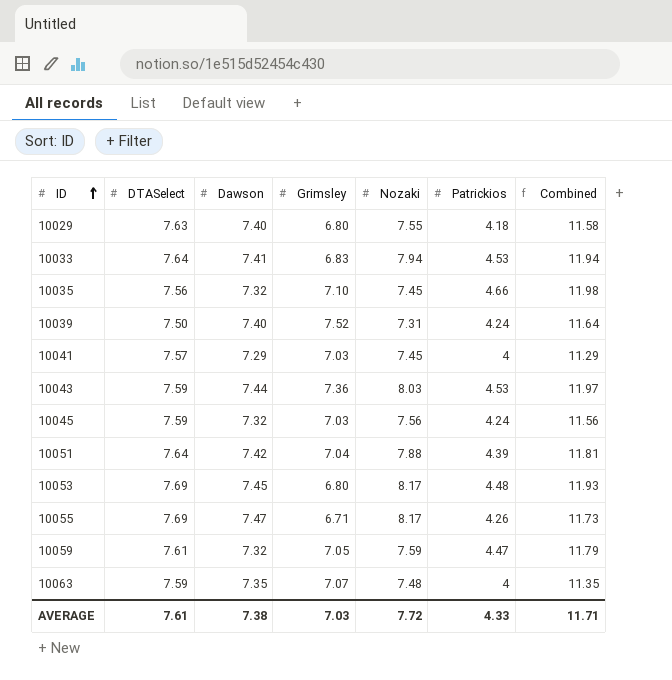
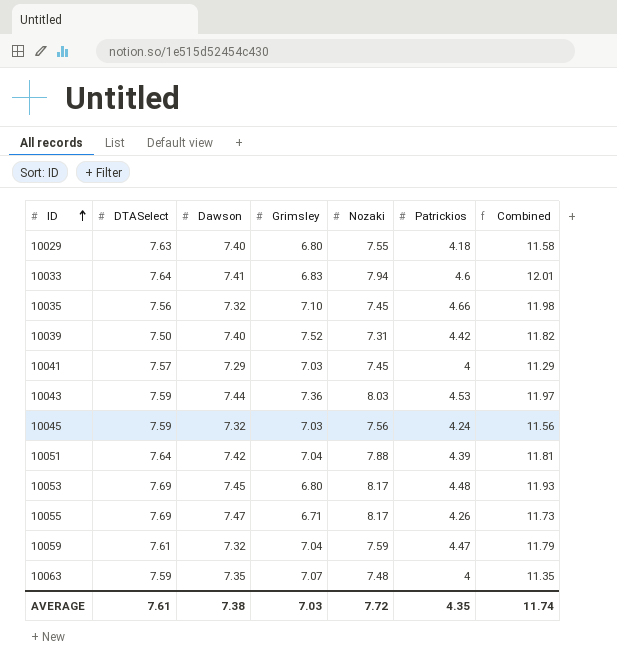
10033 | Patrickios: 4.53 -> 4.6
10033 | Combined: 11.94 -> 12.01
10039 | Patrickios: 4.24 -> 4.42
10039 | Combined: 11.64 -> 11.82
10059 | Grimsley: 7.05 -> 7.04
AVERAGE | Patrickios: 4.33 -> 4.35
AVERAGE | Combined: 11.71 -> 11.74

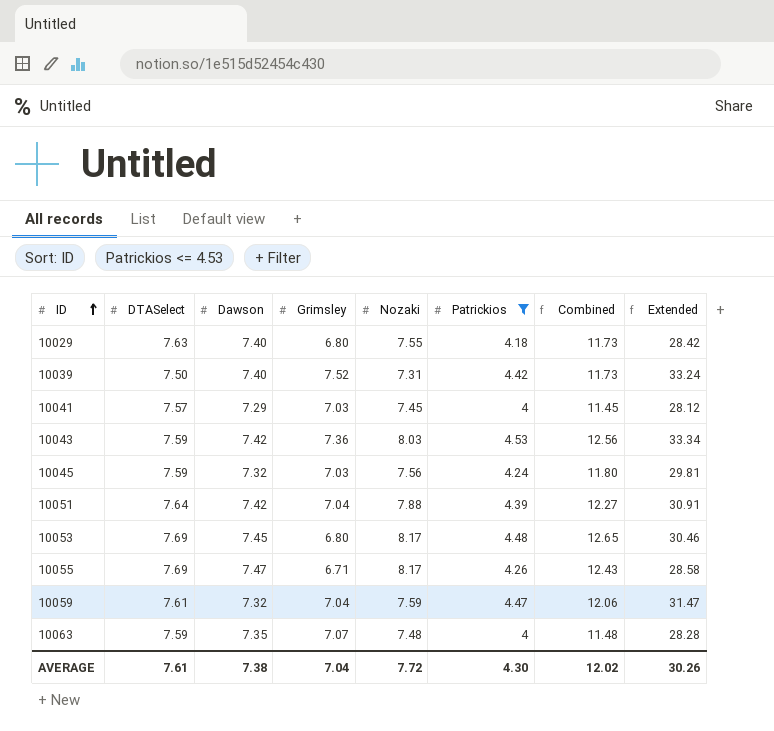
filter: none -> Patrickios <= 4.53
column Combined | formula: [Dawson] + [Patrickios] -> [Nozaki] + [Patrickios]
column Extended | formula: none -> [Grimsley] * [Patrickios]
10043 | Dawson: 7.44 -> 7.42
AVERAGE | Grimsley: 7.03 -> 7.04
AVERAGE | Patrickios: 4.35 -> 4.30
AVERAGE | Combined: 11.74 -> 12.02

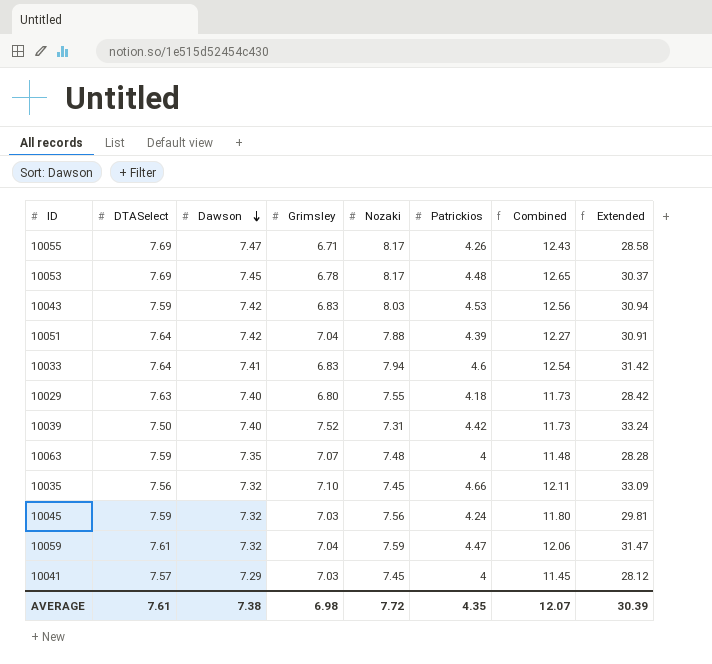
filter: Patrickios <= 4.53 -> none
row order: ID ascending -> Dawson descending
10053 | Grimsley: 6.80 -> 6.78
10053 | Extended: 30.46 -> 30.37
10043 | Grimsley: 7.36 -> 6.83
10043 | Extended: 33.34 -> 30.94
AVERAGE | Grimsley: 7.04 -> 6.98
AVERAGE | Patrickios: 4.30 -> 4.35
AVERAGE | Combined: 12.02 -> 12.07
AVERAGE | Extended: 30.26 -> 30.39

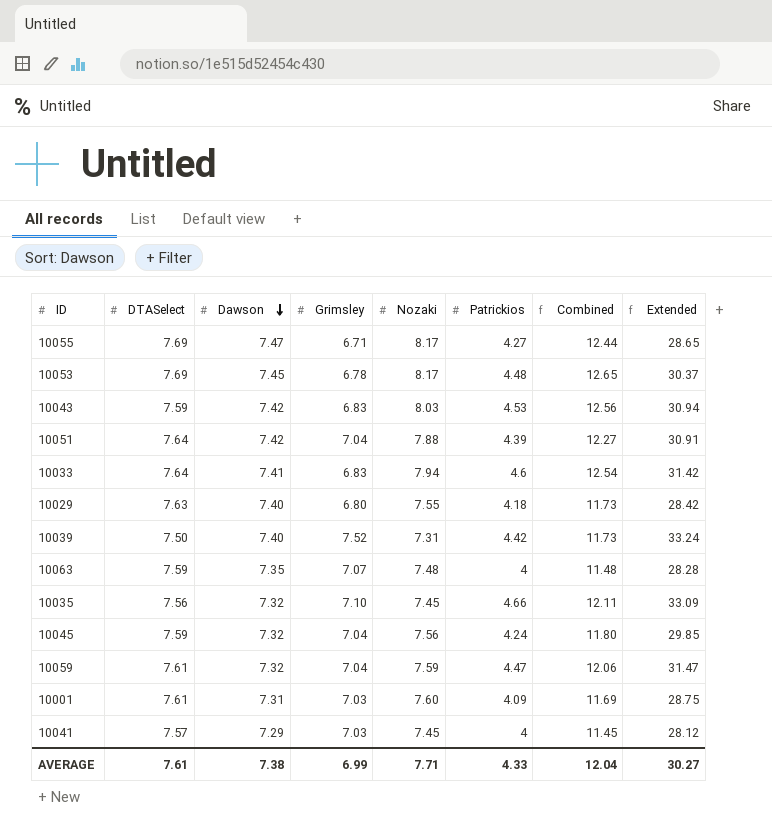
10055 | Patrickios: 4.26 -> 4.27
10055 | Combined: 12.43 -> 12.44
10055 | Extended: 28.58 -> 28.65
10045 | Grimsley: 7.03 -> 7.04
10045 | Extended: 29.81 -> 29.85
row 10001: none -> 7.61 | 7.31 | 7.03 | 7.60 | 4.09 | 11.69 | 28.75
AVERAGE | Grimsley: 6.98 -> 6.99
AVERAGE | Nozaki: 7.72 -> 7.71
AVERAGE | Patrickios: 4.35 -> 4.33
AVERAGE | Combined: 12.07 -> 12.04
AVERAGE | Extended: 30.39 -> 30.27

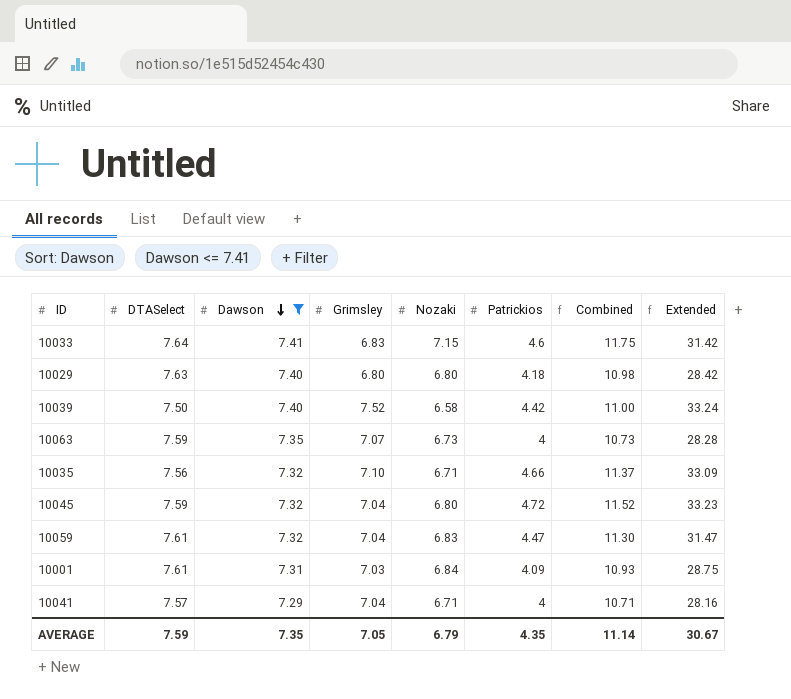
filter: none -> Dawson <= 7.41
10033 | Nozaki: 7.94 -> 7.15
10033 | Combined: 12.54 -> 11.75
10029 | Nozaki: 7.55 -> 6.80
10029 | Combined: 11.73 -> 10.98
10039 | Nozaki: 7.31 -> 6.58
10039 | Combined: 11.73 -> 11.00
10063 | Nozaki: 7.48 -> 6.73
10063 | Combined: 11.48 -> 10.73
10035 | Nozaki: 7.45 -> 6.71
10035 | Combined: 12.11 -> 11.37
10045 | Nozaki: 7.56 -> 6.80
10045 | Patrickios: 4.24 -> 4.72
10045 | Combined: 11.80 -> 11.52
10045 | Extended: 29.85 -> 33.23
10059 | Nozaki: 7.59 -> 6.83
10059 | Combined: 12.06 -> 11.30
10001 | Nozaki: 7.60 -> 6.84
10001 | Combined: 11.69 -> 10.93
10041 | Grimsley: 7.03 -> 7.04
10041 | Nozaki: 7.45 -> 6.71
10041 | Combined: 11.45 -> 10.71
10041 | Extended: 28.12 -> 28.16
AVERAGE | DTASelect: 7.61 -> 7.59
AVERAGE | Dawson: 7.38 -> 7.35
AVERAGE | Grimsley: 6.99 -> 7.05
AVERAGE | Nozaki: 7.71 -> 6.79
AVERAGE | Patrickios: 4.33 -> 4.35
AVERAGE | Combined: 12.04 -> 11.14
AVERAGE | Extended: 30.27 -> 30.67

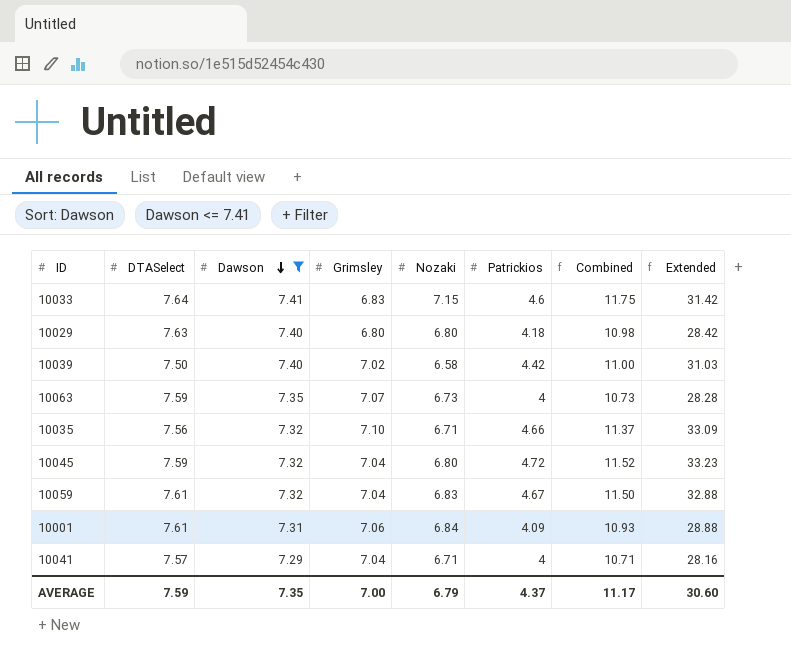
10039 | Grimsley: 7.52 -> 7.02
10039 | Extended: 33.24 -> 31.03
10059 | Patrickios: 4.47 -> 4.67
10059 | Combined: 11.30 -> 11.50
10059 | Extended: 31.47 -> 32.88
10001 | Grimsley: 7.03 -> 7.06
10001 | Extended: 28.75 -> 28.88
AVERAGE | Grimsley: 7.05 -> 7.00
AVERAGE | Patrickios: 4.35 -> 4.37
AVERAGE | Combined: 11.14 -> 11.17
AVERAGE | Extended: 30.67 -> 30.60

